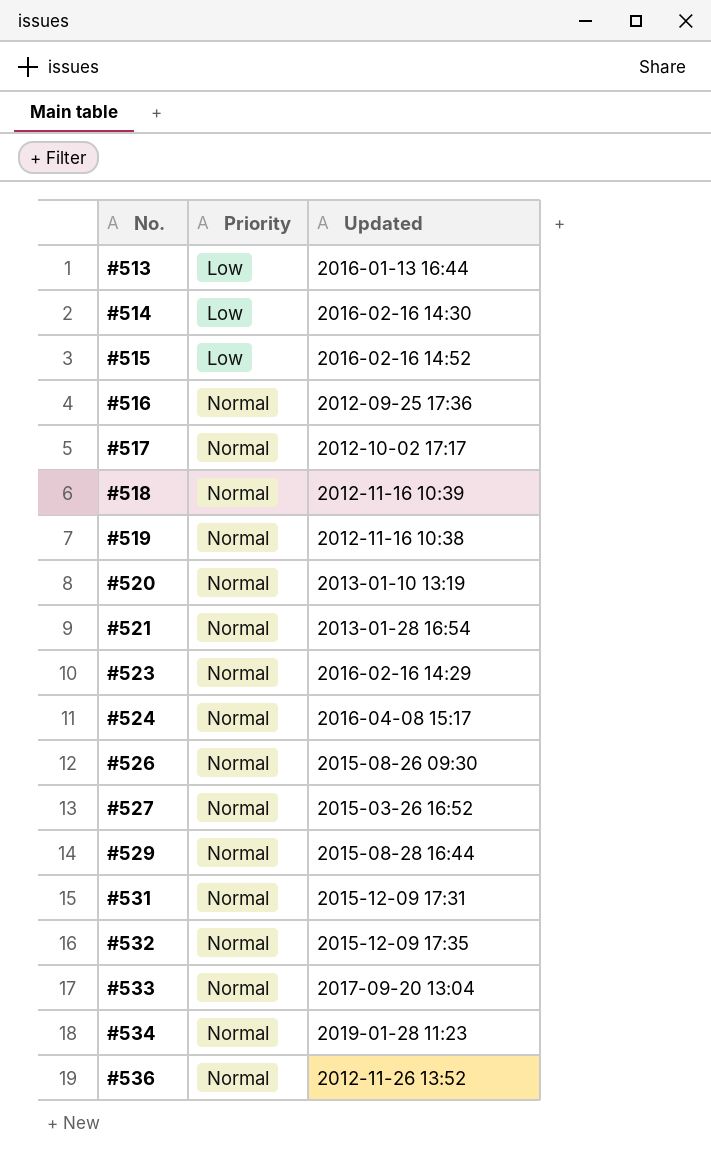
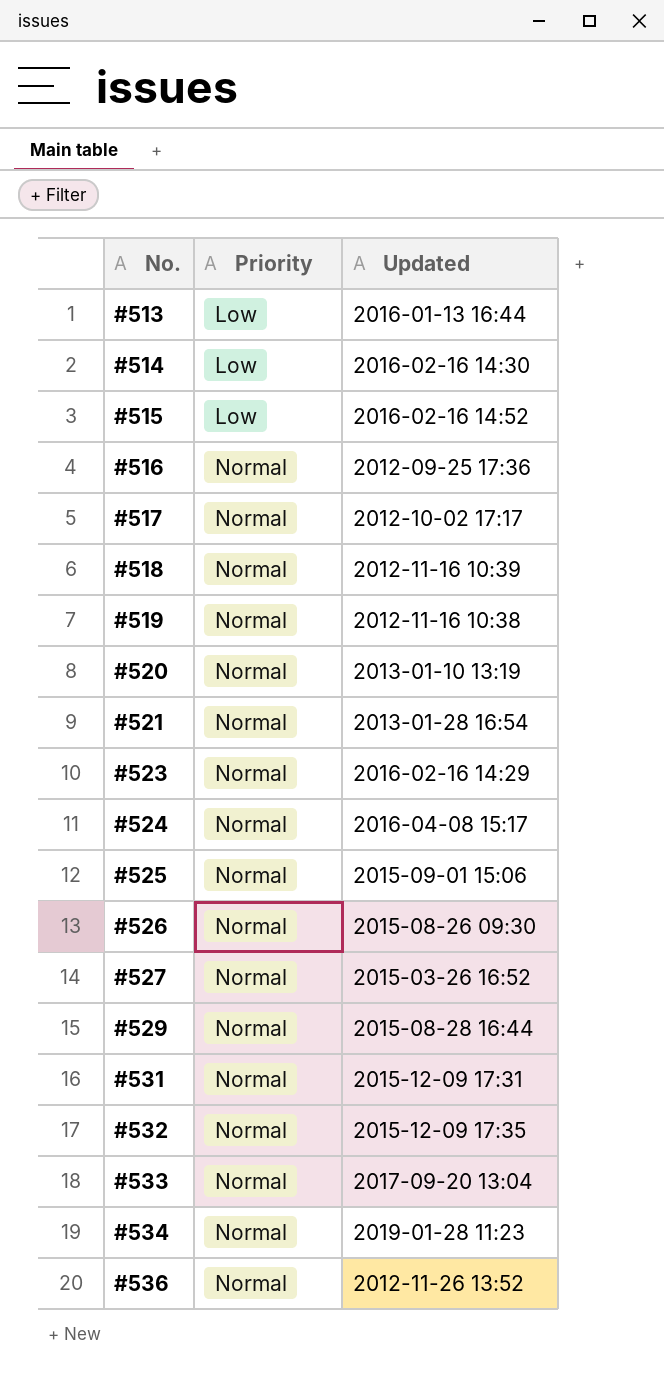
row #525: none -> Normal | 2015-09-01 15:06

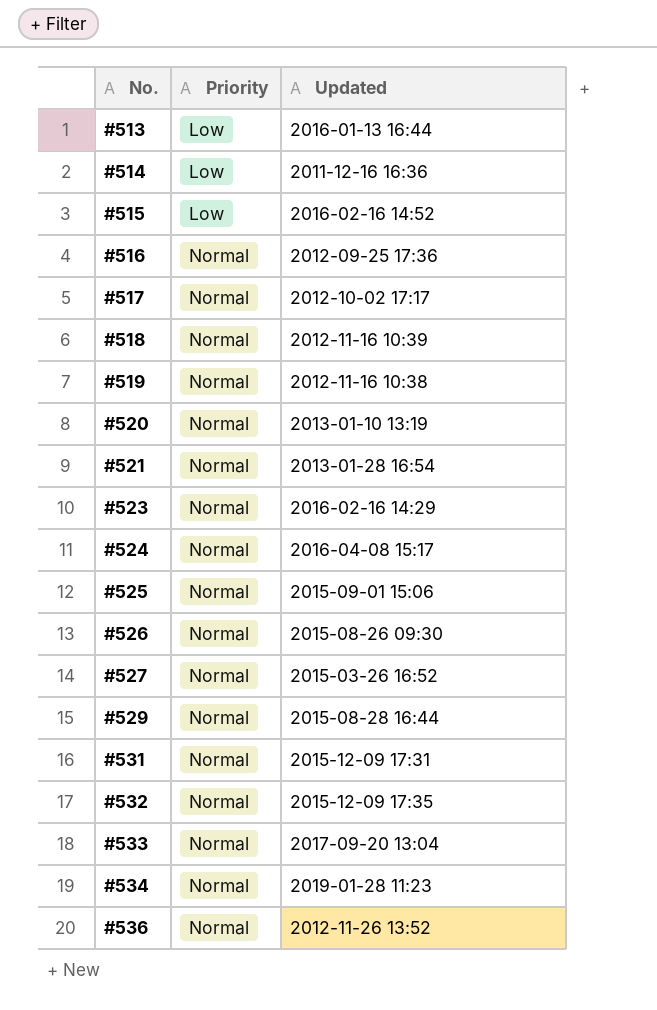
#514 | Updated: 2016-02-16 14:30 -> 2011-12-16 16:36

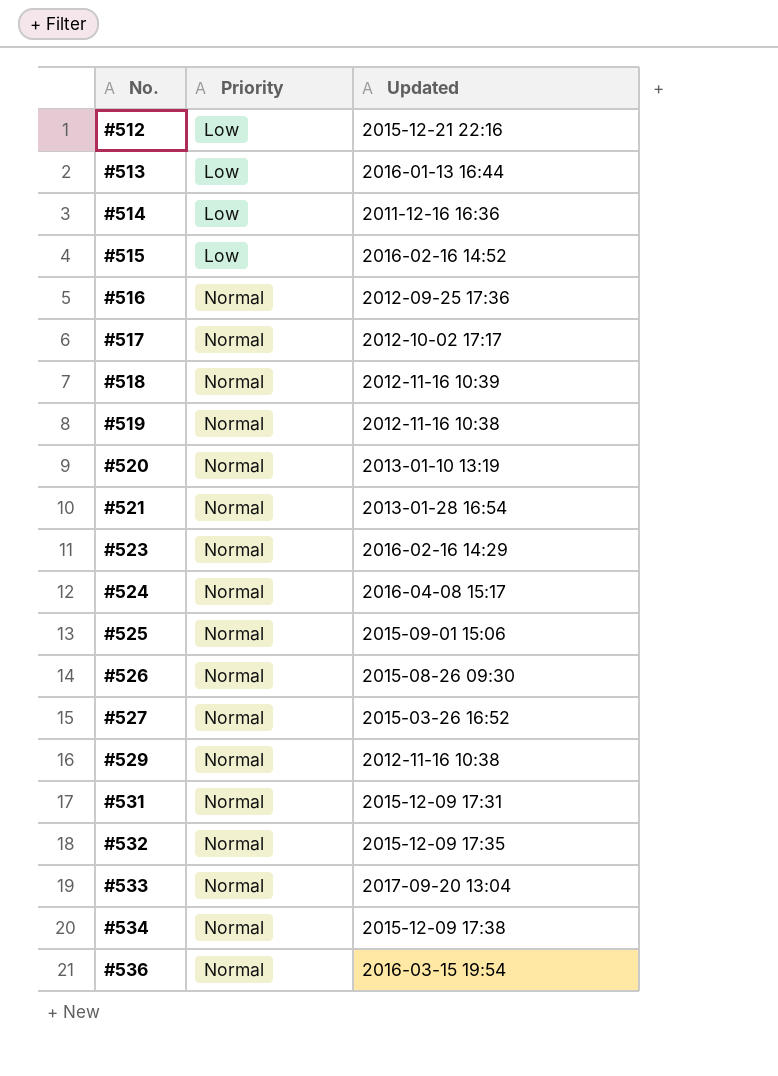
row #512: none -> Low | 2015-12-21 22:16
#529 | Updated: 2015-08-28 16:44 -> 2012-11-16 10:38
#534 | Updated: 2019-01-28 11:23 -> 2015-12-09 17:38
#536 | Updated: 2012-11-26 13:52 -> 2016-03-15 19:54

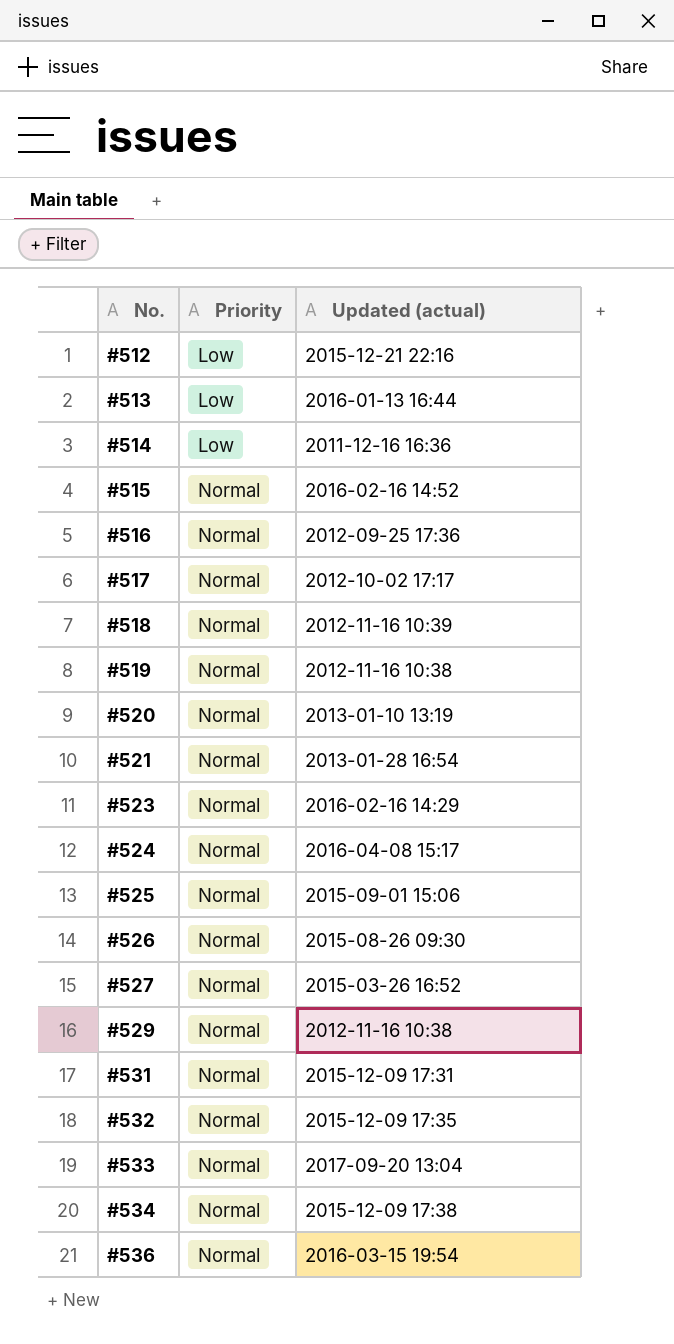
column name: Updated -> Updated (actual)
#515 | Priority: Low -> Normal

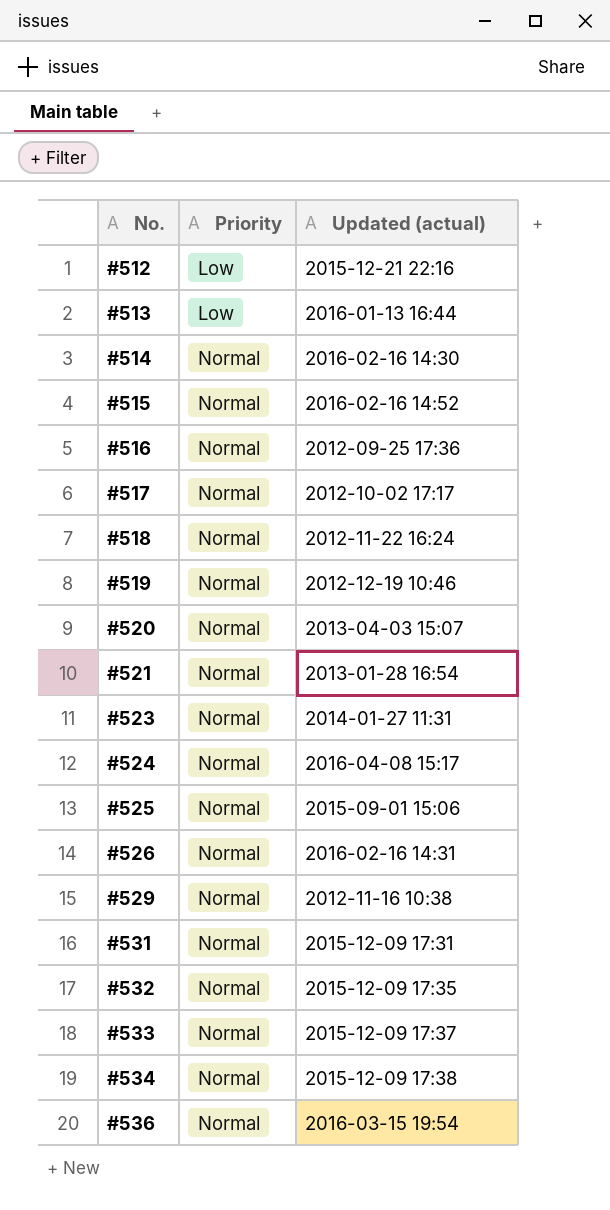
row #527: Normal | 2015-03-26 16:52 -> none
#514 | Priority: Low -> Normal
#514 | Updated (actual): 2011-12-16 16:36 -> 2016-02-16 14:30
#518 | Updated (actual): 2012-11-16 10:39 -> 2012-11-22 16:24
#519 | Updated (actual): 2012-11-16 10:38 -> 2012-12-19 10:46
#520 | Updated (actual): 2013-01-10 13:19 -> 2013-04-03 15:07
#523 | Updated (actual): 2016-02-16 14:29 -> 2014-01-27 11:31
#526 | Updated (actual): 2015-08-26 09:30 -> 2016-02-16 14:31
#533 | Updated (actual): 2017-09-20 13:04 -> 2015-12-09 17:37

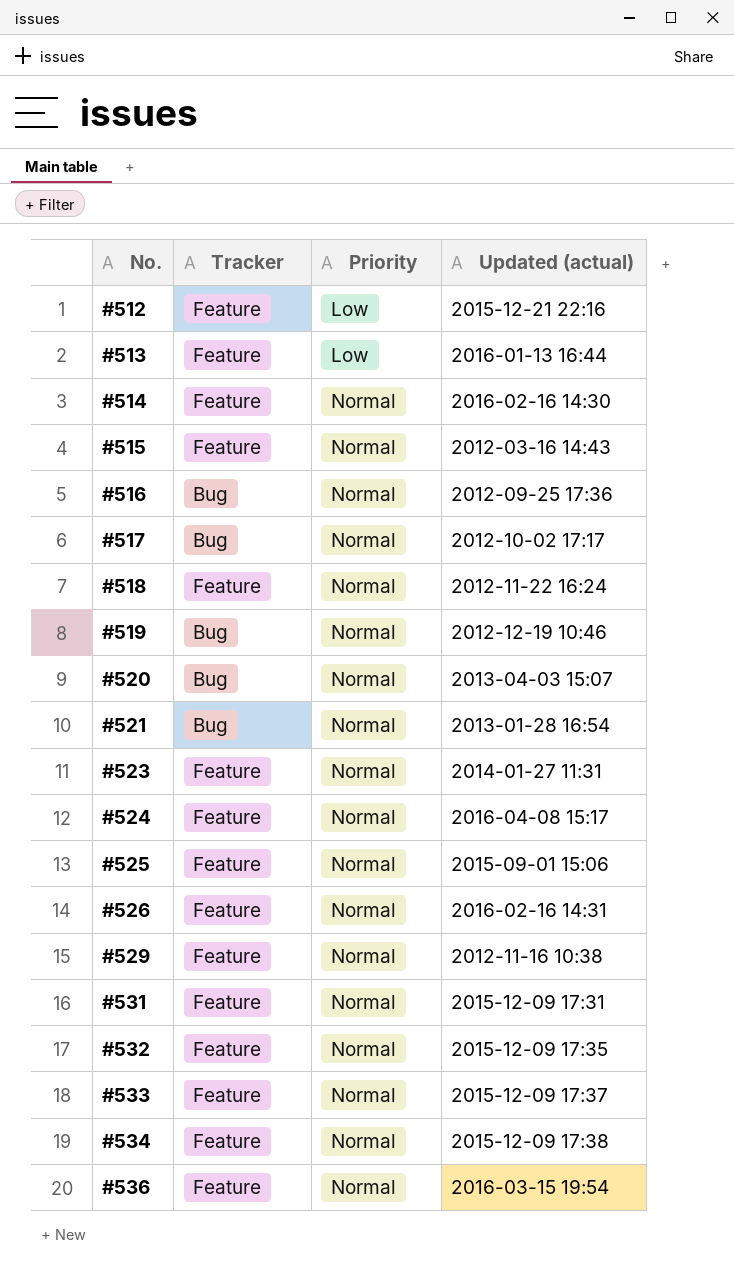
column Tracker | position: none -> 2
#515 | Updated (actual): 2016-02-16 14:52 -> 2012-03-16 14:43

